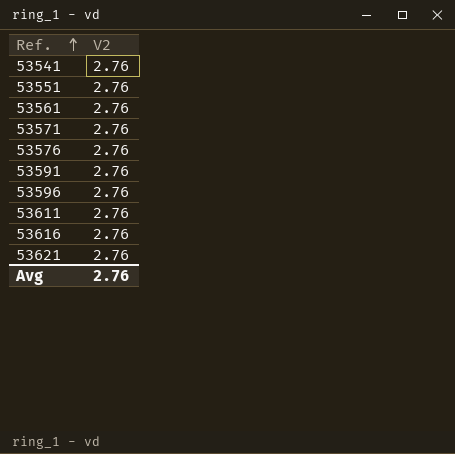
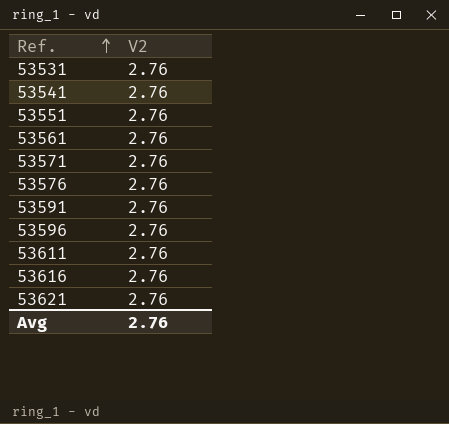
row 53531: none -> 2.76

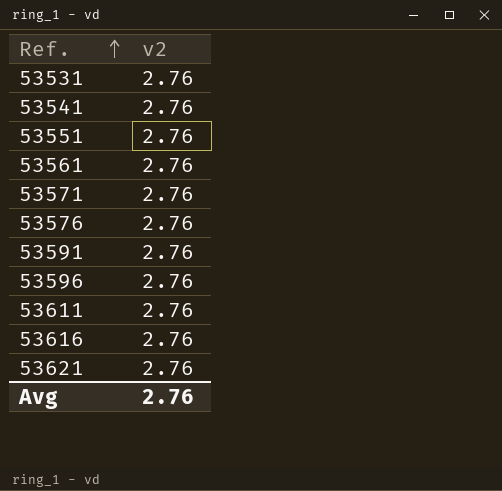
column name: V2 -> v2

